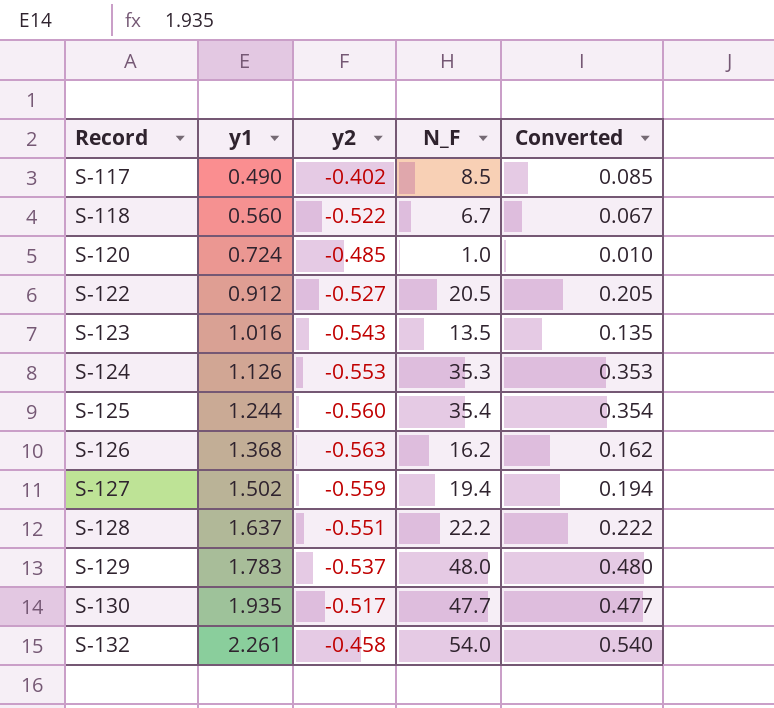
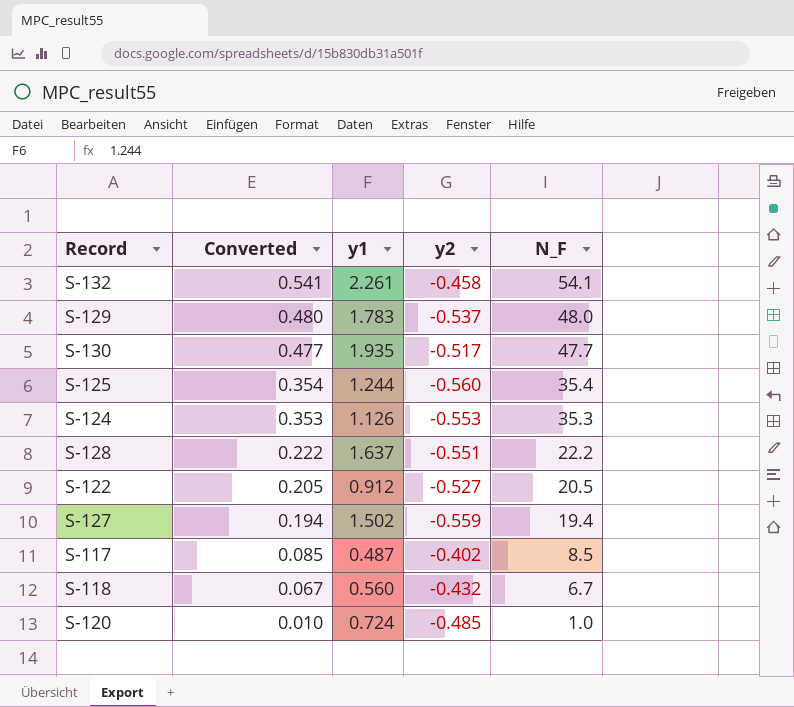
row order: Record ascending -> Converted descending
column Converted | position: 5 -> 2
row S-123: 1.016 | -0.543 | 13.5 | 0.135 -> none
row S-126: 1.368 | -0.563 | 16.2 | 0.162 -> none
S-132 | Converted: 0.540 -> 0.541
S-132 | N_F: 54.0 -> 54.1
S-117 | y1: 0.490 -> 0.487
S-118 | y2: -0.522 -> -0.432

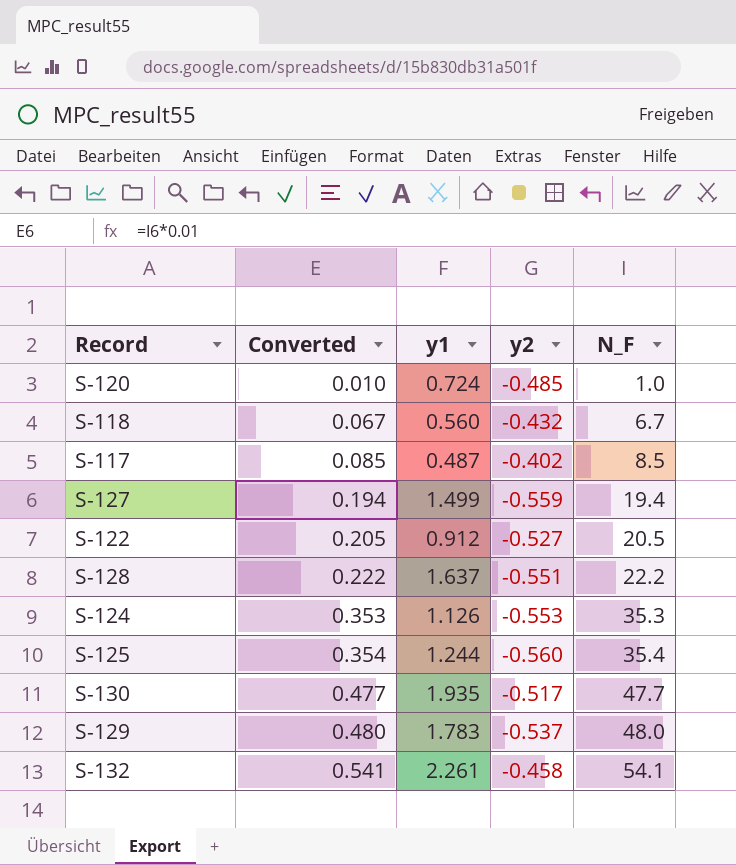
row order: Converted descending -> Converted ascending
S-127 | y1: 1.502 -> 1.499

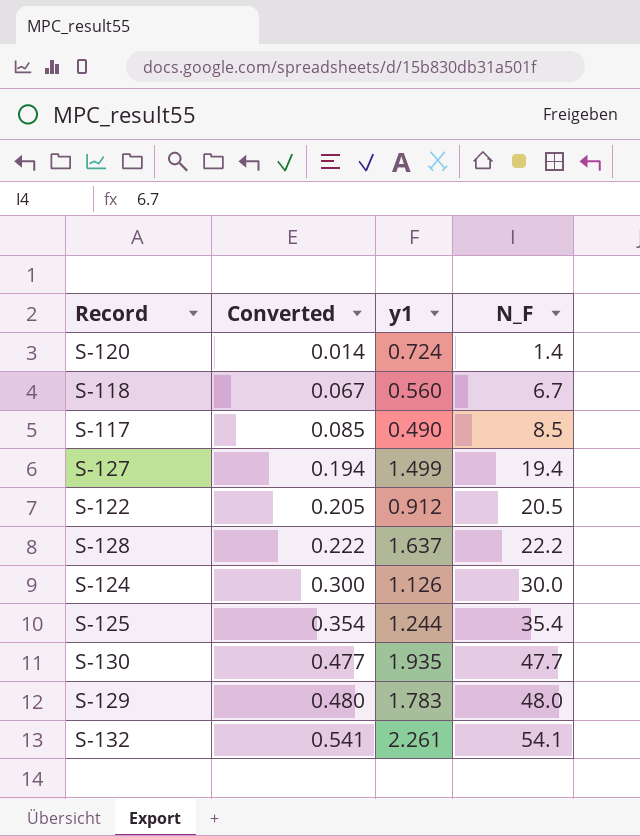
column y2 | position: 4 -> none
S-120 | Converted: 0.010 -> 0.014
S-120 | N_F: 1.0 -> 1.4
S-117 | y1: 0.487 -> 0.490
S-124 | Converted: 0.353 -> 0.300
S-124 | N_F: 35.3 -> 30.0

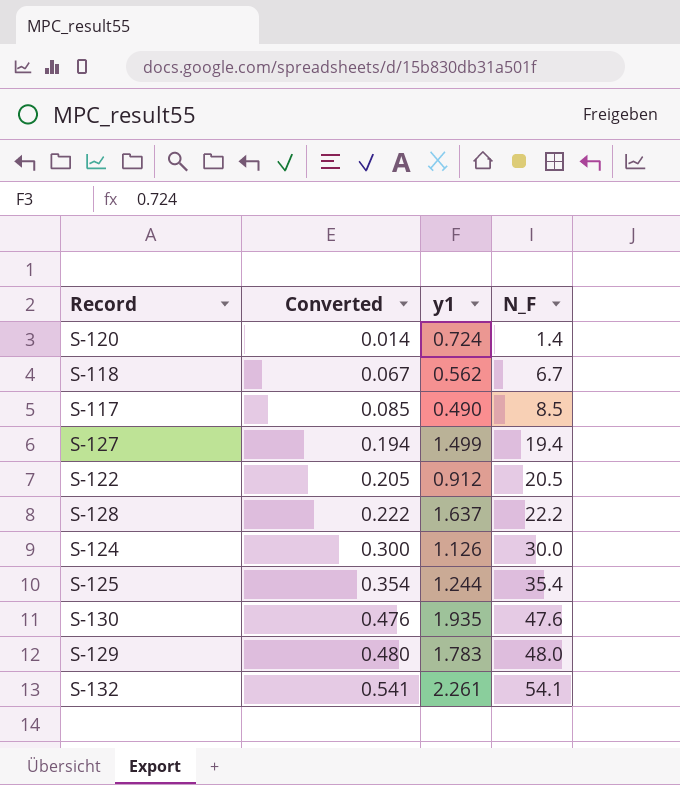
S-118 | y1: 0.560 -> 0.562
S-130 | Converted: 0.477 -> 0.476
S-130 | N_F: 47.7 -> 47.6

